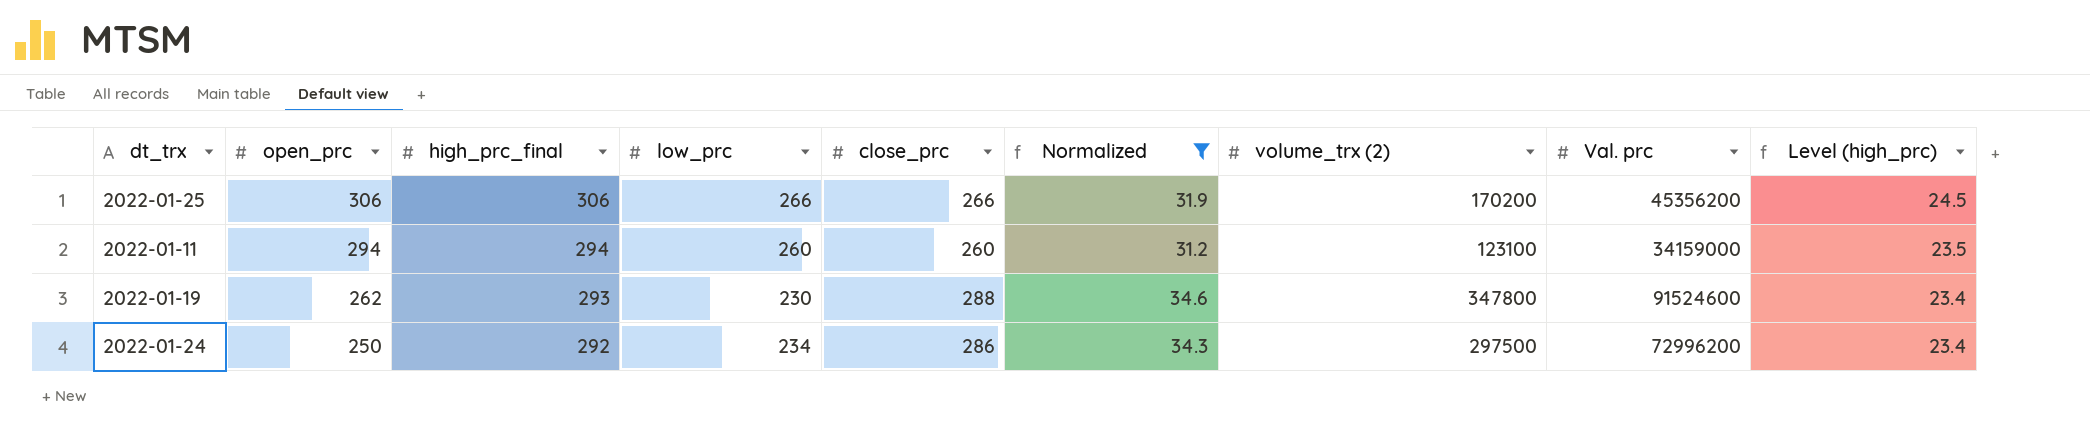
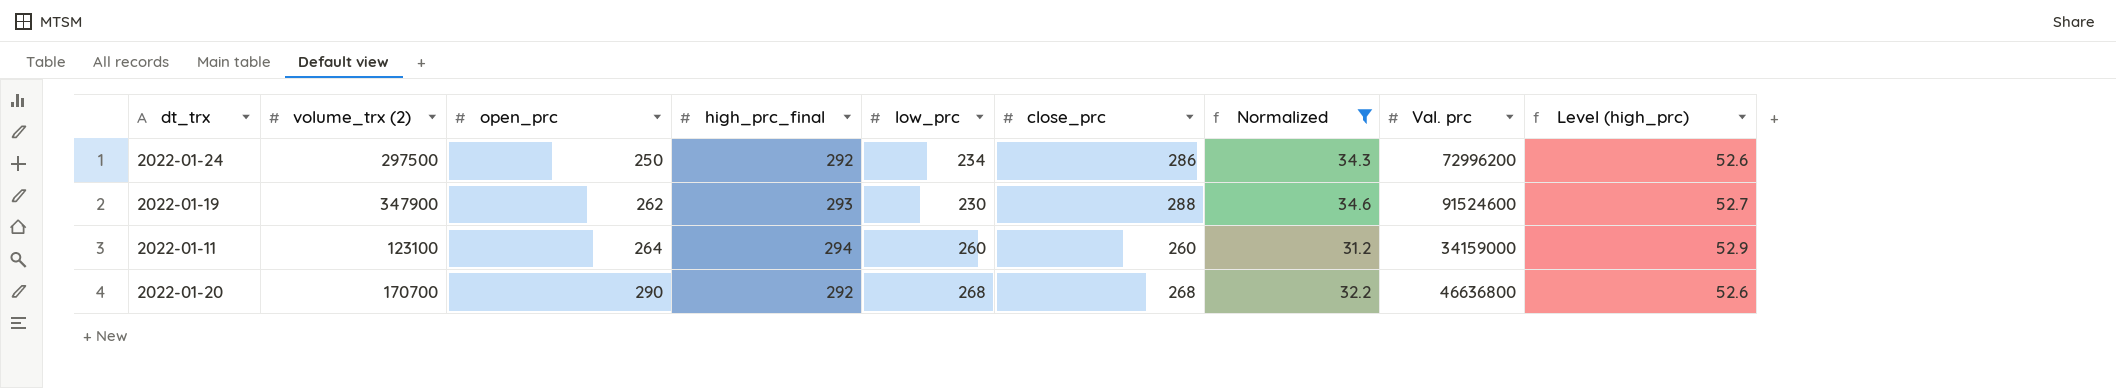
row order: open_prc descending -> open_prc ascending
column volume_trx (2) | position: 7 -> 2
column Level (high_prc) | formula: [high_prc_final] * 0.08 -> [high_prc_final] * 0.18
row 2022-01-25: 306 | 306 | 266 | 266 | 31.9 | 170200 | 45356200 | 24.5 -> none
2022-01-19 | volume_trx (2): 347800 -> 347900
2022-01-11 | open_prc: 294 -> 264
row 2022-01-20: none -> 170700 | 290 | 292 | 268 | 268 | 32.2 | 46636800 | 52.6

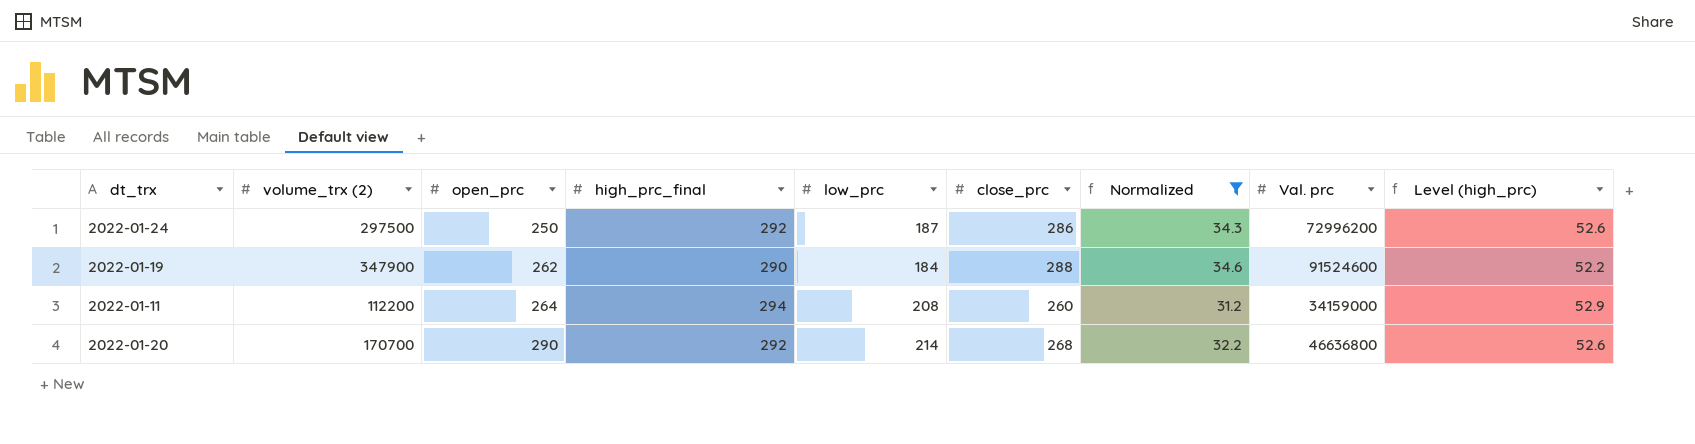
2022-01-24 | low_prc: 234 -> 187
2022-01-19 | high_prc_final: 293 -> 290
2022-01-19 | low_prc: 230 -> 184
2022-01-19 | Level (high_prc): 52.7 -> 52.2
2022-01-11 | volume_trx (2): 123100 -> 112200
2022-01-11 | low_prc: 260 -> 208
2022-01-20 | low_prc: 268 -> 214

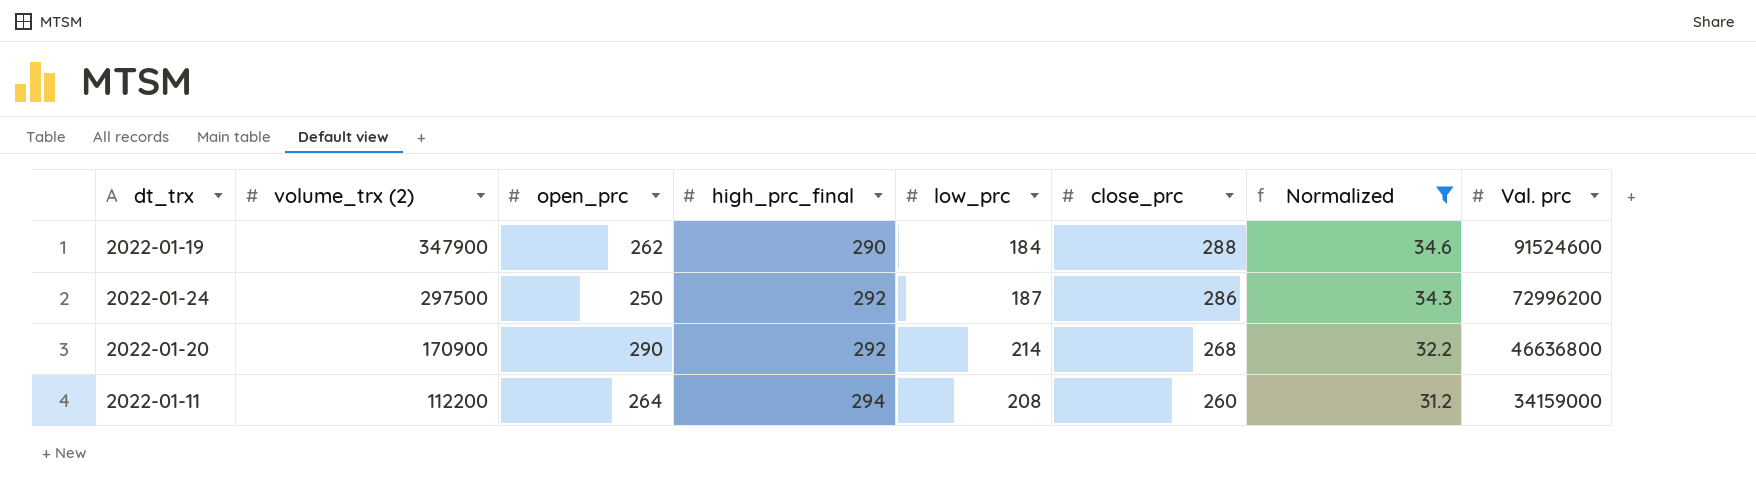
row order: open_prc ascending -> volume_trx (2) descending
column Level (high_prc) | formula: [high_prc_final] * 0.18 -> none
2022-01-20 | volume_trx (2): 170700 -> 170900

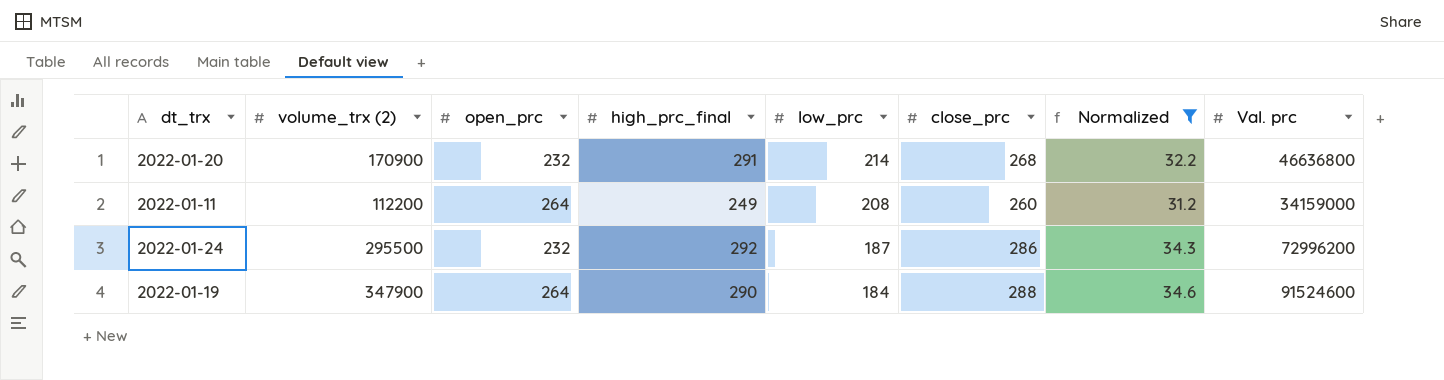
row order: volume_trx (2) descending -> low_prc descending
2022-01-20 | open_prc: 290 -> 232
2022-01-20 | high_prc_final: 292 -> 291
2022-01-11 | high_prc_final: 294 -> 249
2022-01-24 | volume_trx (2): 297500 -> 295500
2022-01-24 | open_prc: 250 -> 232
2022-01-19 | open_prc: 262 -> 264

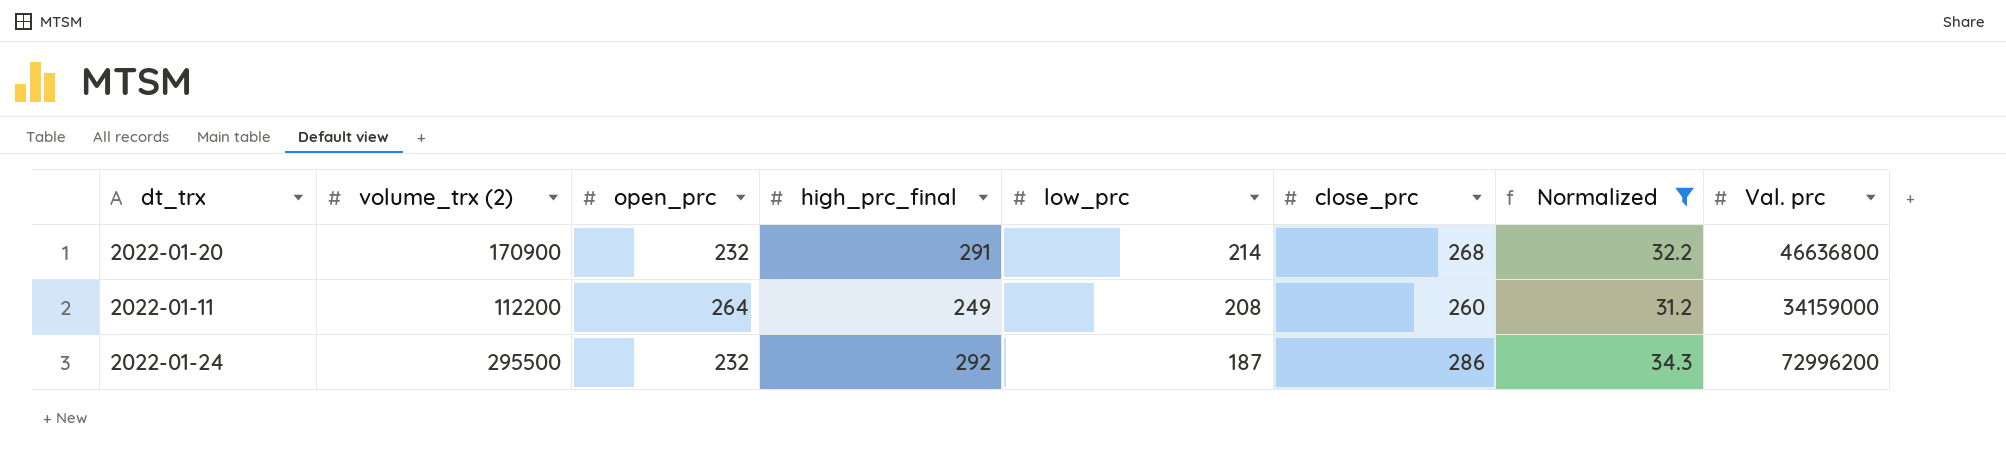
row 2022-01-19: 347900 | 264 | 290 | 184 | 288 | 34.6 | 91524600 -> none

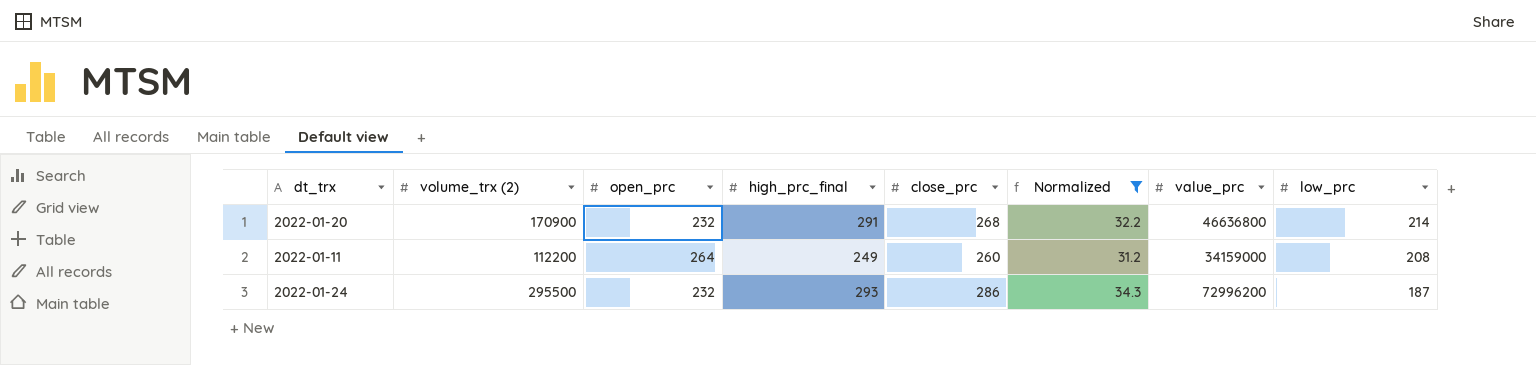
column name: Val. prc -> value_prc
column low_prc | position: 5 -> 8
2022-01-24 | high_prc_final: 292 -> 293

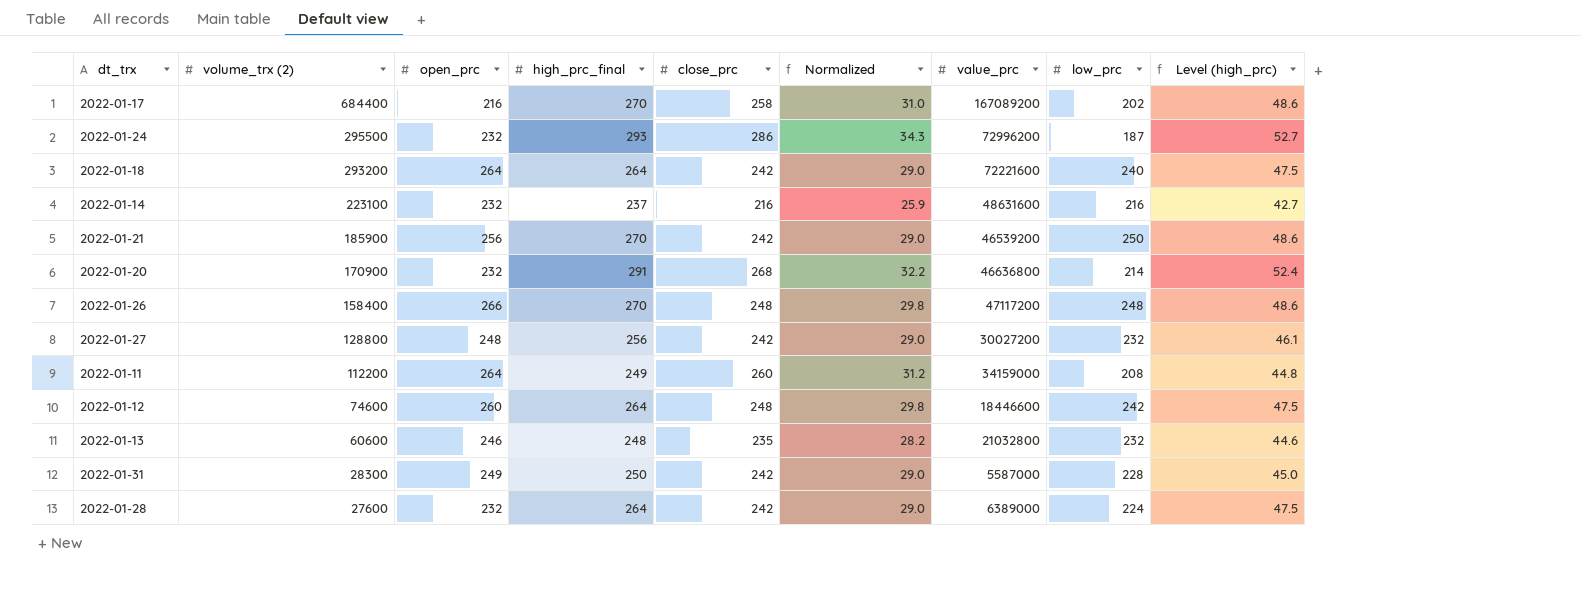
filter: Normalized >= 31.2 -> none
row order: low_prc descending -> volume_trx (2) descending
column Level (high_prc) | formula: none -> [high_prc_final] * 0.18

